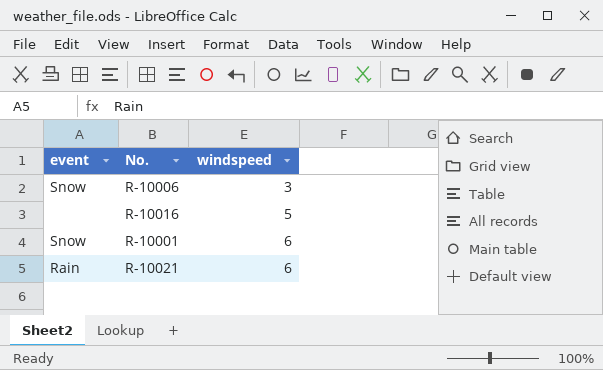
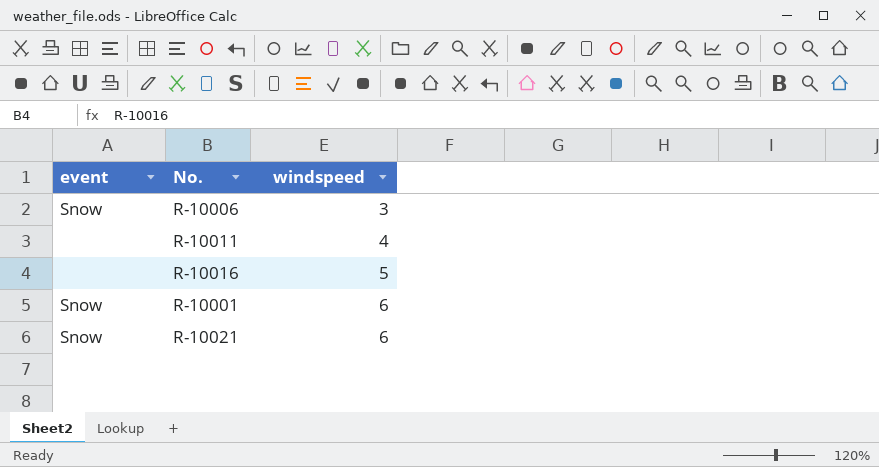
row R-10011: none -> none | 4
R-10021 | event: Rain -> Snow

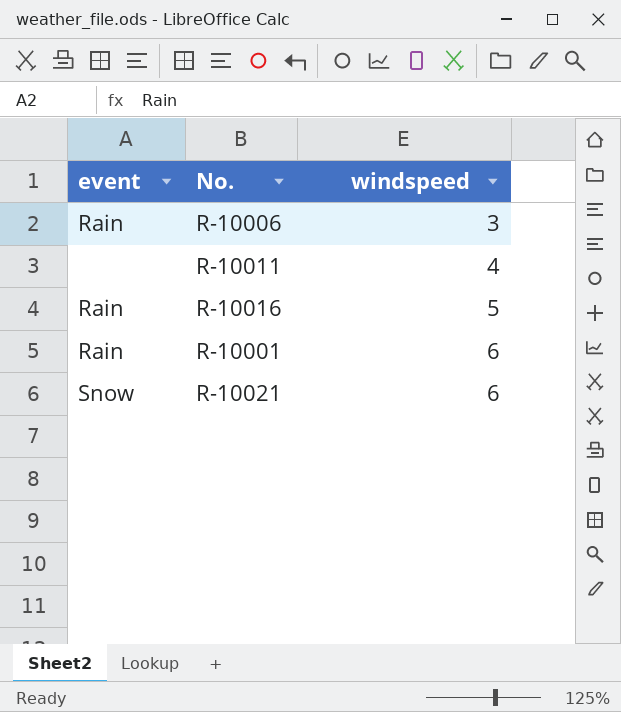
R-10006 | event: Snow -> Rain
R-10016 | event: none -> Rain
R-10001 | event: Snow -> Rain

